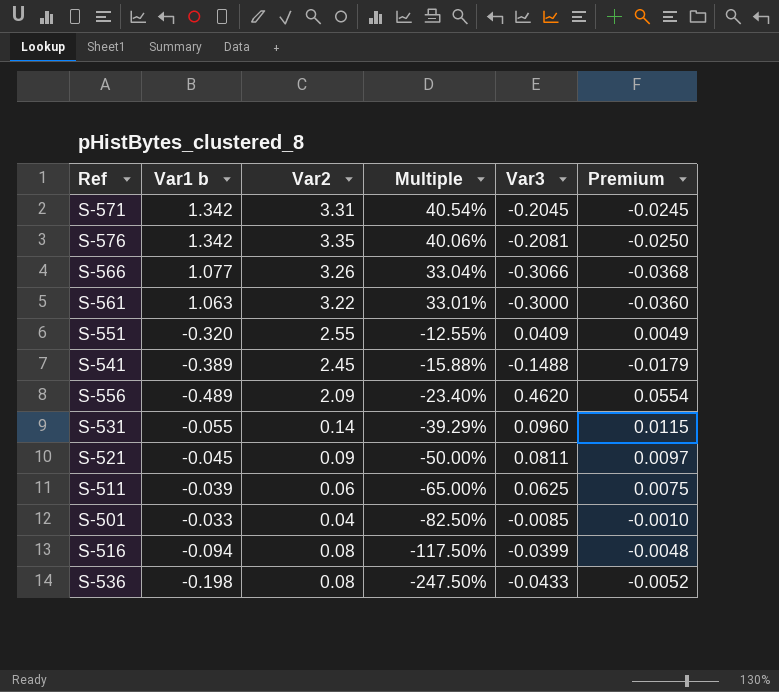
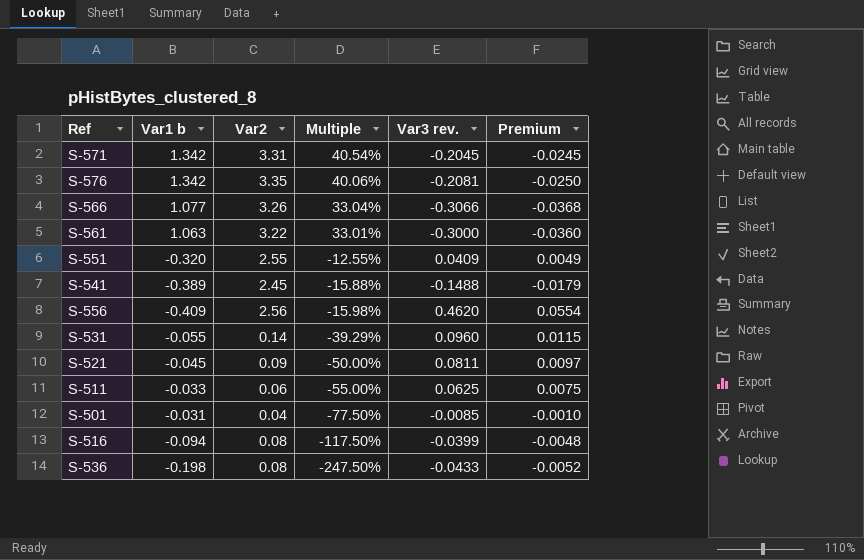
column name: Var3 -> Var3 rev.
S-556 | Var1 b: -0.489 -> -0.409
S-556 | Var2: 2.09 -> 2.56
S-556 | Multiple: -23.40% -> -15.98%
S-511 | Var1 b: -0.039 -> -0.033
S-511 | Multiple: -65.00% -> -55.00%
S-501 | Var1 b: -0.033 -> -0.031
S-501 | Multiple: -82.50% -> -77.50%

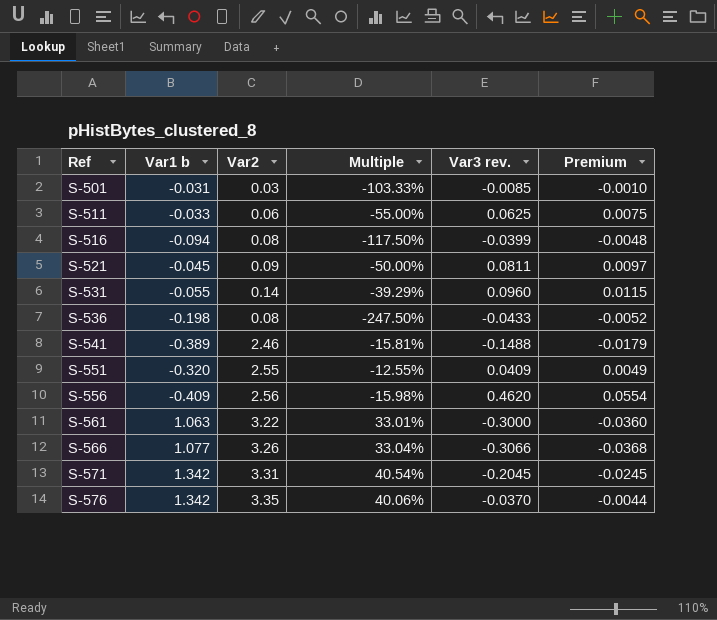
row order: Multiple descending -> Ref ascending
S-501 | Var2: 0.04 -> 0.03
S-501 | Multiple: -77.50% -> -103.33%
S-541 | Var2: 2.45 -> 2.46
S-541 | Multiple: -15.88% -> -15.81%
S-576 | Var3 rev.: -0.2081 -> -0.0370
S-576 | Premium: -0.0250 -> -0.0044

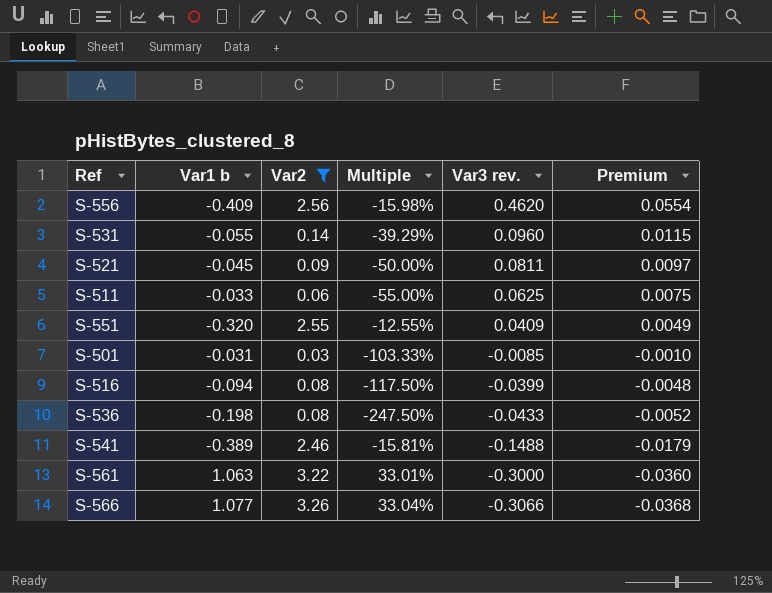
filter: none -> Var2 <= 3.26
row order: Ref ascending -> Var3 rev. descending

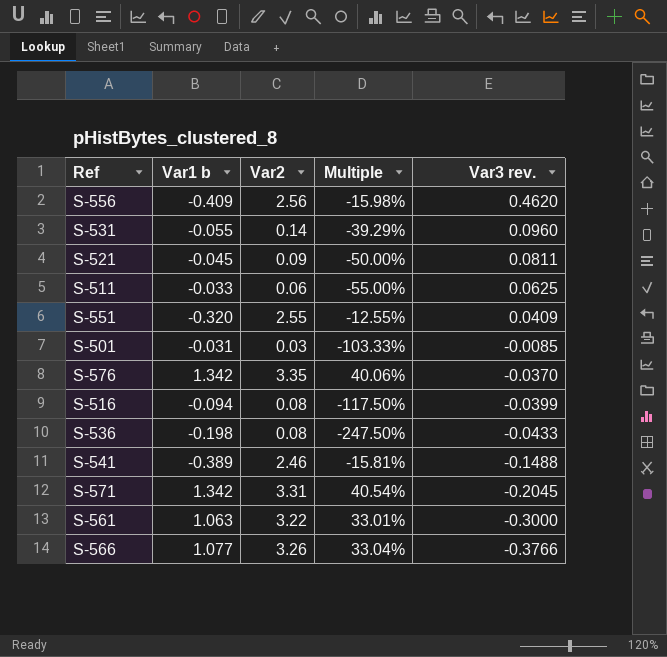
filter: Var2 <= 3.26 -> none
column Premium | formula: [Var3 rev.] * 0.12 -> none
S-566 | Var3 rev.: -0.3066 -> -0.3766

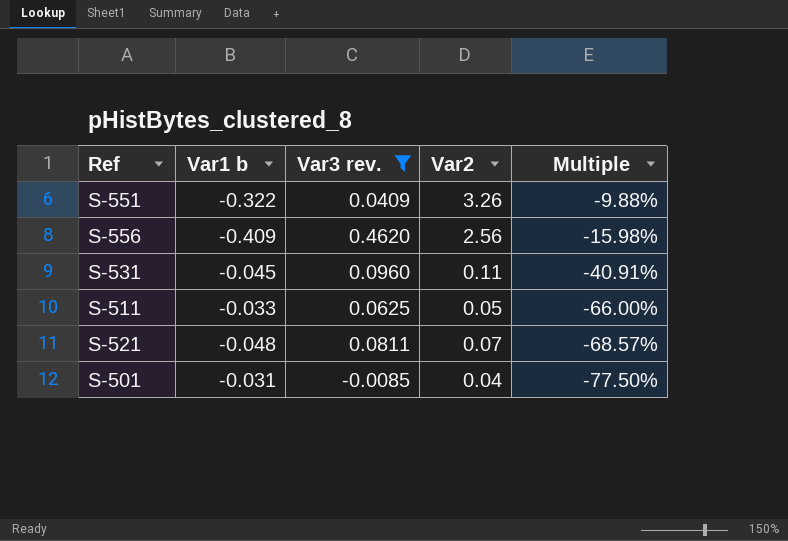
filter: none -> Var3 rev. >= -0.0085
row order: Var3 rev. descending -> Multiple descending
column Var3 rev. | position: 5 -> 3
S-551 | Var1 b: -0.320 -> -0.322
S-551 | Var2: 2.55 -> 3.26
S-551 | Multiple: -12.55% -> -9.88%
S-531 | Var1 b: -0.055 -> -0.045
S-531 | Var2: 0.14 -> 0.11
S-531 | Multiple: -39.29% -> -40.91%
S-511 | Var2: 0.06 -> 0.05
S-511 | Multiple: -55.00% -> -66.00%
S-521 | Var1 b: -0.045 -> -0.048
S-521 | Var2: 0.09 -> 0.07
S-521 | Multiple: -50.00% -> -68.57%
S-501 | Var2: 0.03 -> 0.04
S-501 | Multiple: -103.33% -> -77.50%

